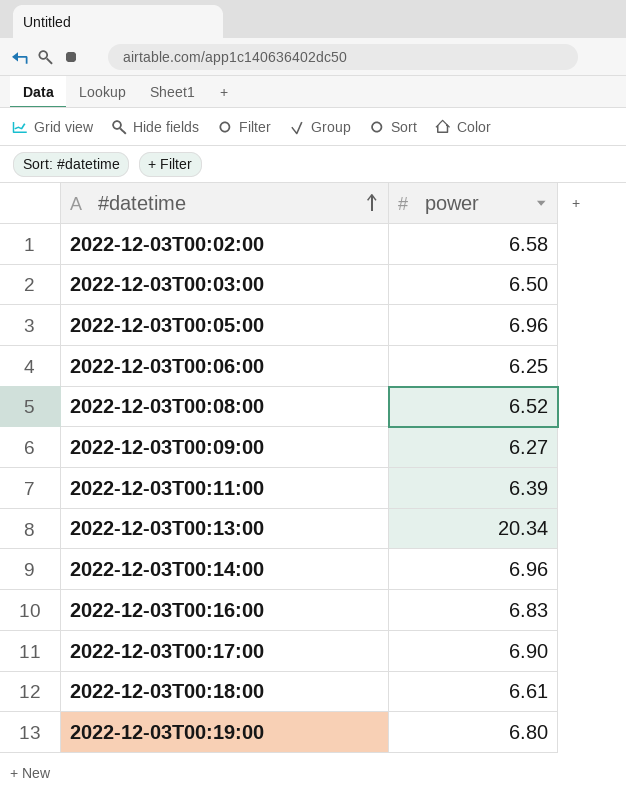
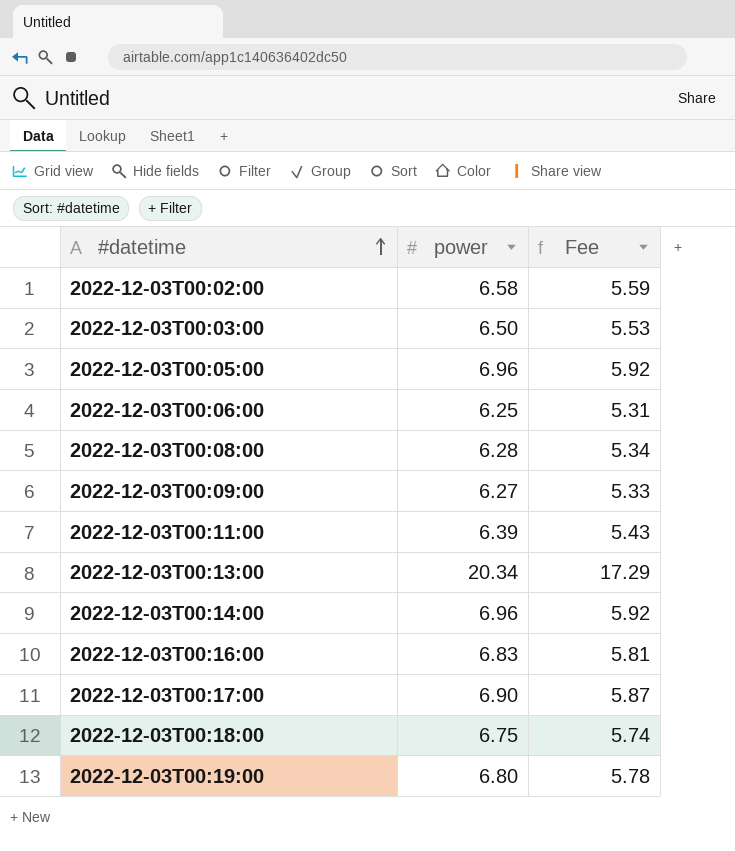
column Fee | formula: none -> [power] * 0.85
2022-12-03T00:08:00 | power: 6.52 -> 6.28
2022-12-03T00:18:00 | power: 6.61 -> 6.75

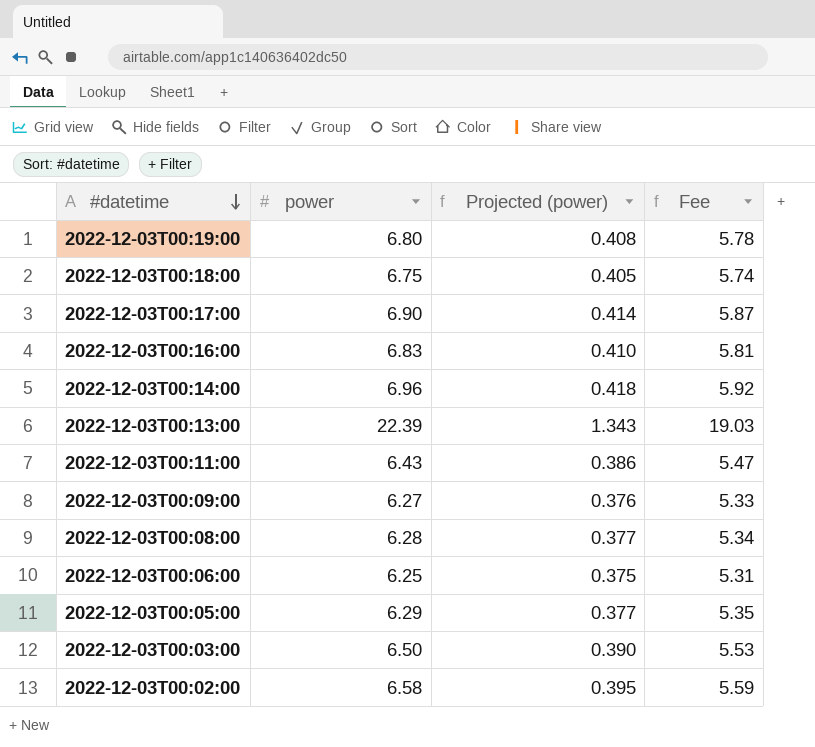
row order: #datetime ascending -> #datetime descending
column Projected (power) | formula: none -> [power] * 0.06
2022-12-03T00:13:00 | power: 20.34 -> 22.39
2022-12-03T00:13:00 | Fee: 17.29 -> 19.03
2022-12-03T00:11:00 | power: 6.39 -> 6.43
2022-12-03T00:11:00 | Fee: 5.43 -> 5.47
2022-12-03T00:05:00 | power: 6.96 -> 6.29
2022-12-03T00:05:00 | Fee: 5.92 -> 5.35

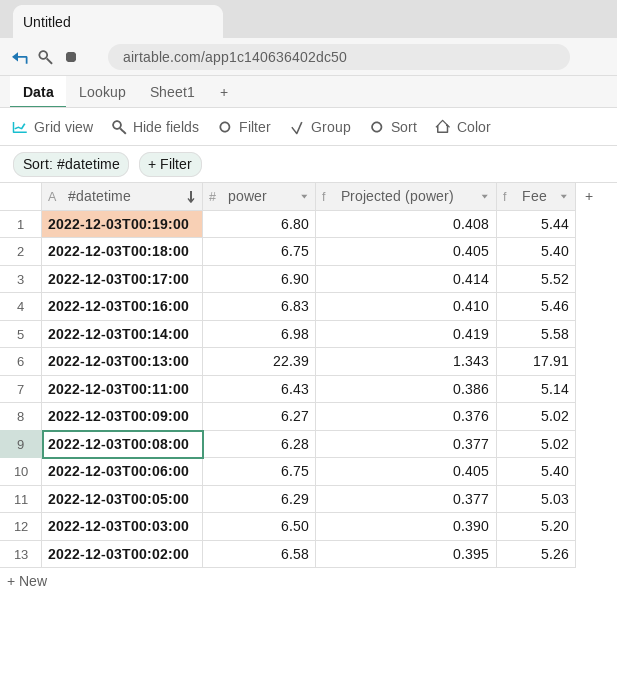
column Fee | formula: [power] * 0.85 -> [power] * 0.8
2022-12-03T00:14:00 | power: 6.96 -> 6.98
2022-12-03T00:14:00 | Projected (power): 0.418 -> 0.419
2022-12-03T00:06:00 | power: 6.25 -> 6.75
2022-12-03T00:06:00 | Projected (power): 0.375 -> 0.405

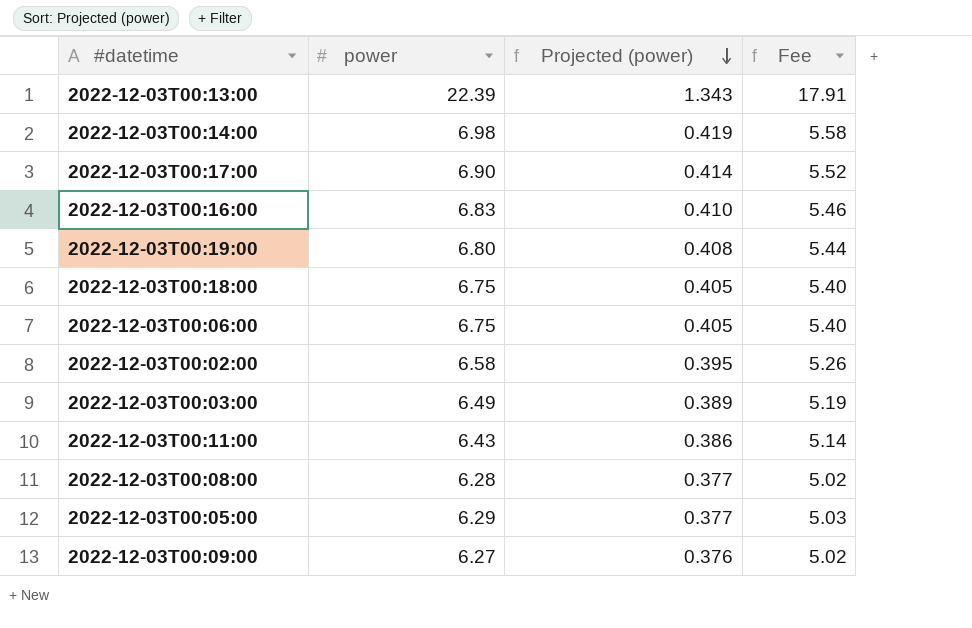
row order: #datetime descending -> Projected (power) descending
2022-12-03T00:03:00 | power: 6.50 -> 6.49
2022-12-03T00:03:00 | Projected (power): 0.390 -> 0.389
2022-12-03T00:03:00 | Fee: 5.20 -> 5.19

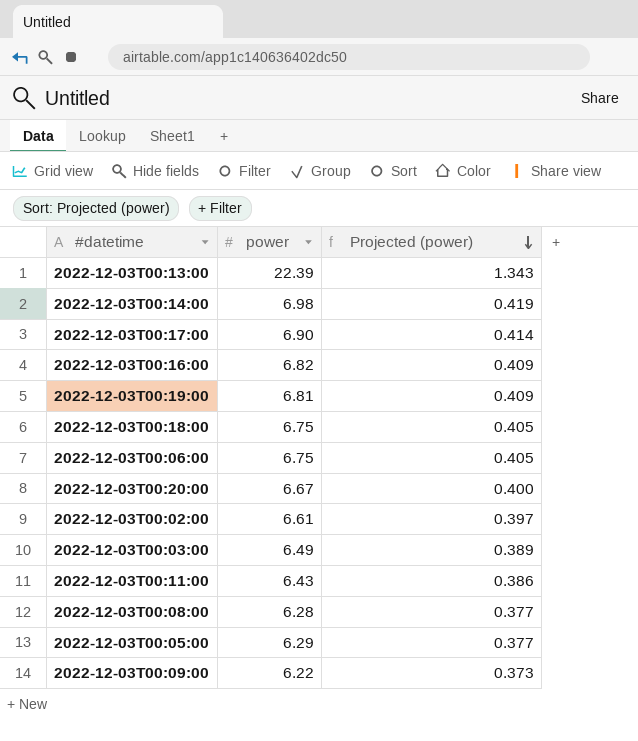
column Fee | formula: [power] * 0.8 -> none
2022-12-03T00:16:00 | power: 6.83 -> 6.82
2022-12-03T00:16:00 | Projected (power): 0.410 -> 0.409
2022-12-03T00:19:00 | power: 6.80 -> 6.81
2022-12-03T00:19:00 | Projected (power): 0.408 -> 0.409
row 2022-12-03T00:20:00: none -> 6.67 | 0.400
2022-12-03T00:02:00 | power: 6.58 -> 6.61
2022-12-03T00:02:00 | Projected (power): 0.395 -> 0.397
2022-12-03T00:09:00 | power: 6.27 -> 6.22
2022-12-03T00:09:00 | Projected (power): 0.376 -> 0.373

